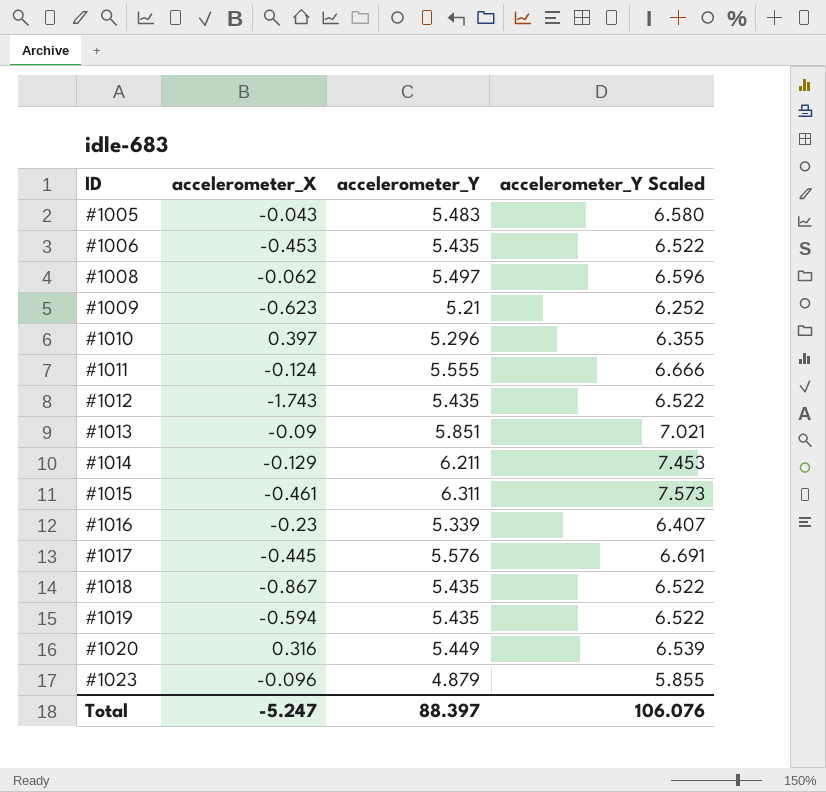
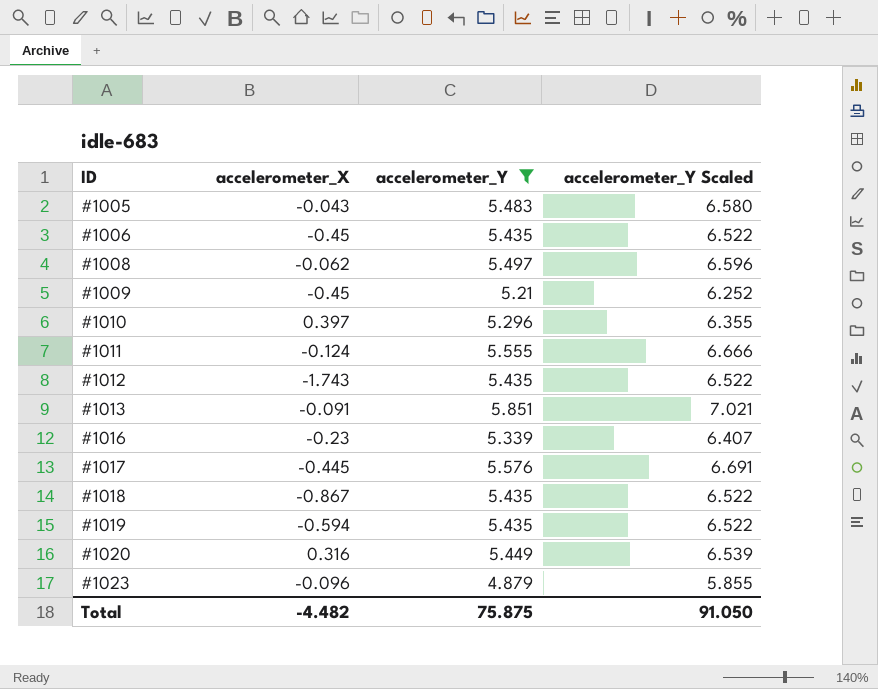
filter: none -> accelerometer_Y <= 5.851
#1006 | accelerometer_X: -0.453 -> -0.45
#1009 | accelerometer_X: -0.623 -> -0.45
#1013 | accelerometer_X: -0.09 -> -0.091
Total | accelerometer_X: -5.247 -> -4.482
Total | accelerometer_Y: 88.397 -> 75.875
Total | accelerometer_Y Scaled: 106.076 -> 91.050

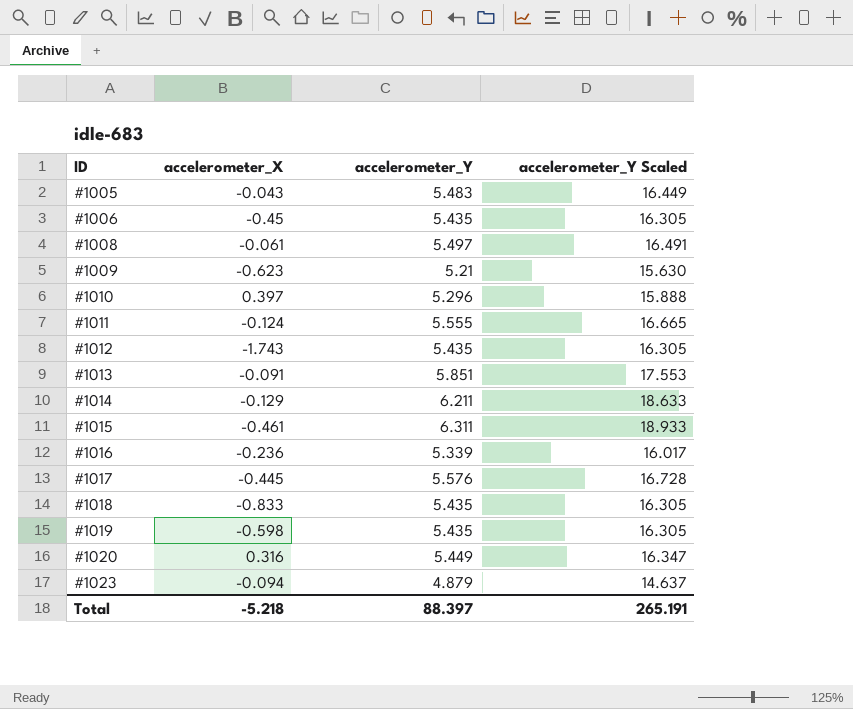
filter: accelerometer_Y <= 5.851 -> none
column accelerometer_Y Scaled | formula: [accelerometer_Y] * 1.2 -> [accelerometer_Y] * 3
#1008 | accelerometer_X: -0.062 -> -0.061
#1009 | accelerometer_X: -0.45 -> -0.623
#1016 | accelerometer_X: -0.23 -> -0.236
#1018 | accelerometer_X: -0.867 -> -0.833
#1019 | accelerometer_X: -0.594 -> -0.598
#1023 | accelerometer_X: -0.096 -> -0.094
Total | accelerometer_X: -4.482 -> -5.218
Total | accelerometer_Y: 75.875 -> 88.397
Total | accelerometer_Y Scaled: 91.050 -> 265.191

